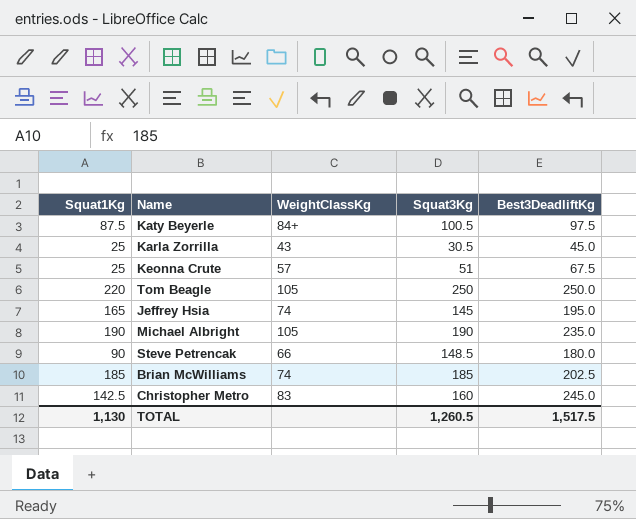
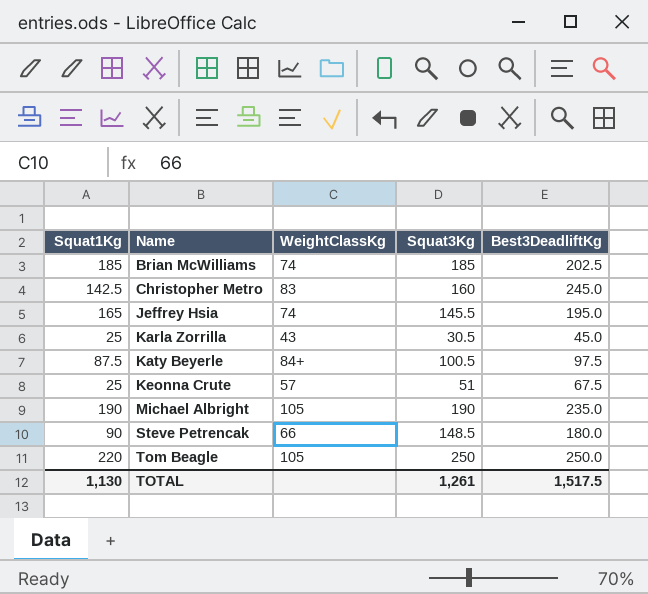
row order: none -> Name ascending
Jeffrey Hsia | Squat3Kg: 145 -> 145.5
TOTAL | Squat3Kg: 1,260.5 -> 1,261

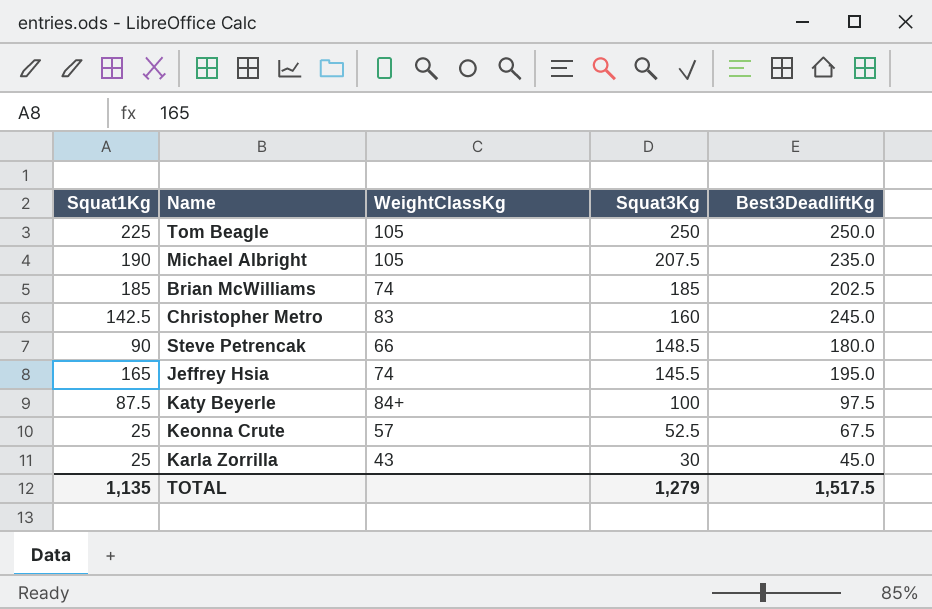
row order: Name ascending -> Squat3Kg descending
Tom Beagle | Squat1Kg: 220 -> 225
Michael Albright | Squat3Kg: 190 -> 207.5
Katy Beyerle | Squat3Kg: 100.5 -> 100
Keonna Crute | Squat3Kg: 51 -> 52.5
Karla Zorrilla | Squat3Kg: 30.5 -> 30
TOTAL | Squat1Kg: 1,130 -> 1,135
TOTAL | Squat3Kg: 1,261 -> 1,279

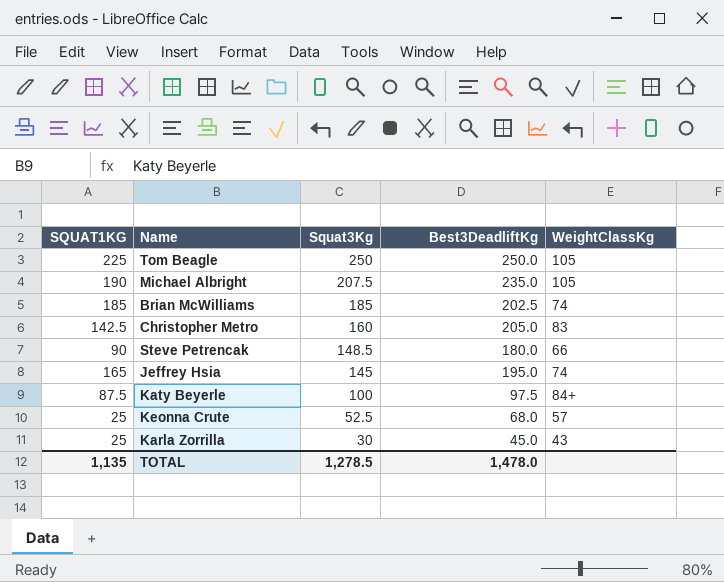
column name: Squat1Kg -> SQUAT1KG
column WeightClassKg | position: 3 -> 5
Christopher Metro | Best3DeadliftKg: 245.0 -> 205.0
Jeffrey Hsia | Squat3Kg: 145.5 -> 145
Keonna Crute | Best3DeadliftKg: 67.5 -> 68.0
TOTAL | Squat3Kg: 1,279 -> 1,278.5
TOTAL | Best3DeadliftKg: 1,517.5 -> 1,478.0

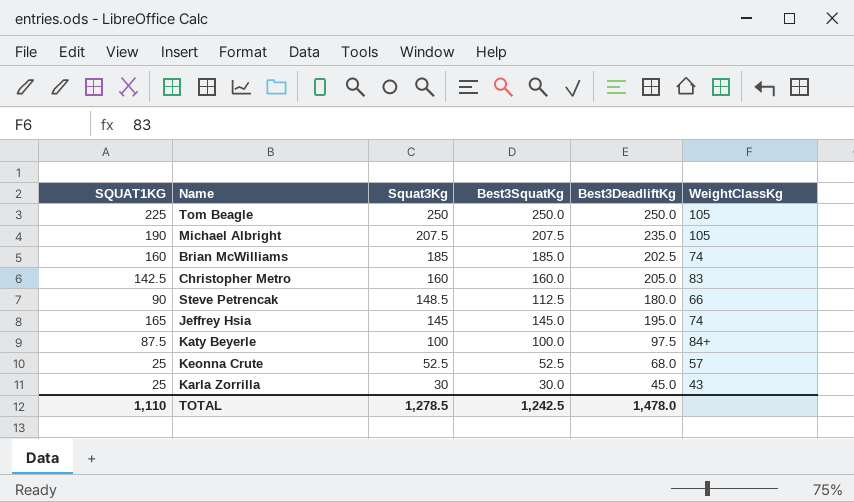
column Best3SquatKg | position: none -> 4
Brian McWilliams | SQUAT1KG: 185 -> 160
TOTAL | SQUAT1KG: 1,135 -> 1,110

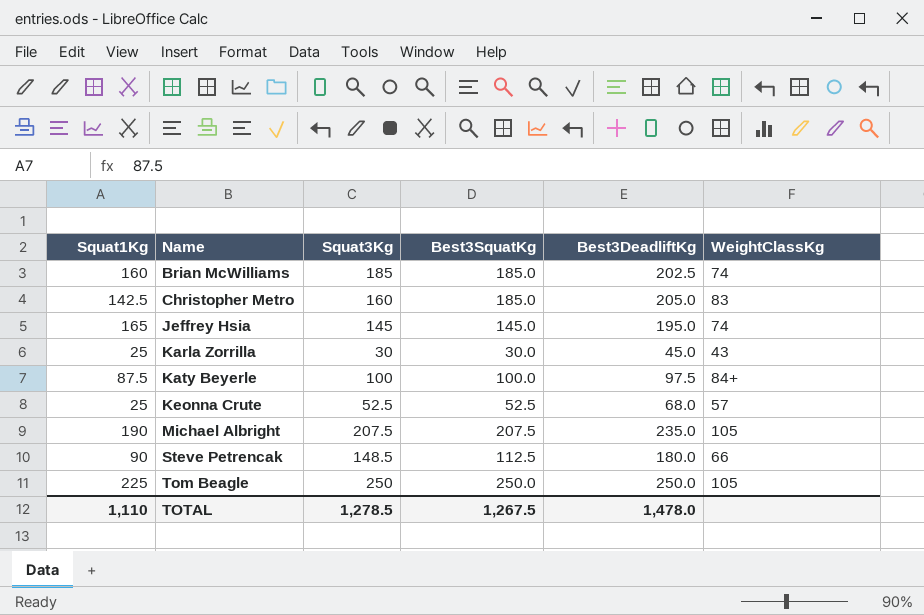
row order: Squat3Kg descending -> Name ascending
column name: SQUAT1KG -> Squat1Kg
Christopher Metro | Best3SquatKg: 160.0 -> 185.0
TOTAL | Best3SquatKg: 1,242.5 -> 1,267.5

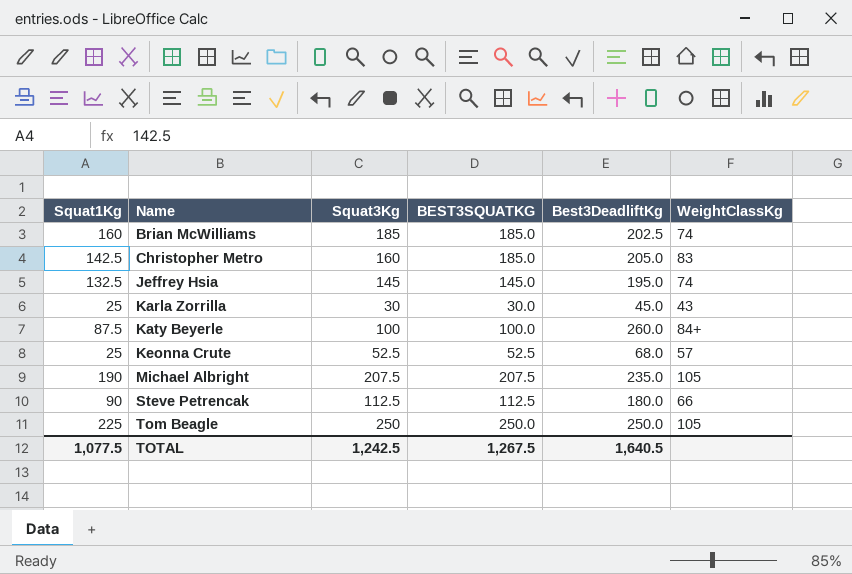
column name: Best3SquatKg -> BEST3SQUATKG
Jeffrey Hsia | Squat1Kg: 165 -> 132.5
Katy Beyerle | Best3DeadliftKg: 97.5 -> 260.0
Steve Petrencak | Squat3Kg: 148.5 -> 112.5
TOTAL | Squat1Kg: 1,110 -> 1,077.5
TOTAL | Squat3Kg: 1,278.5 -> 1,242.5
TOTAL | Best3DeadliftKg: 1,478.0 -> 1,640.5

